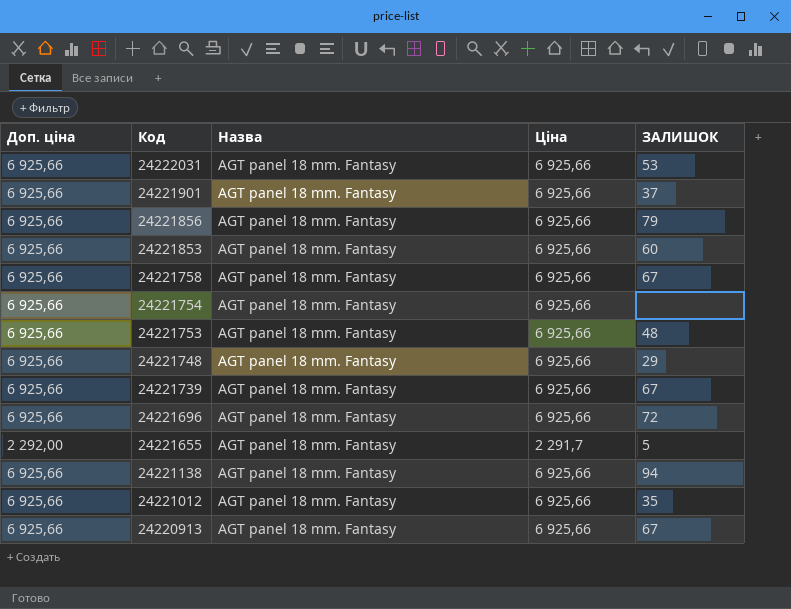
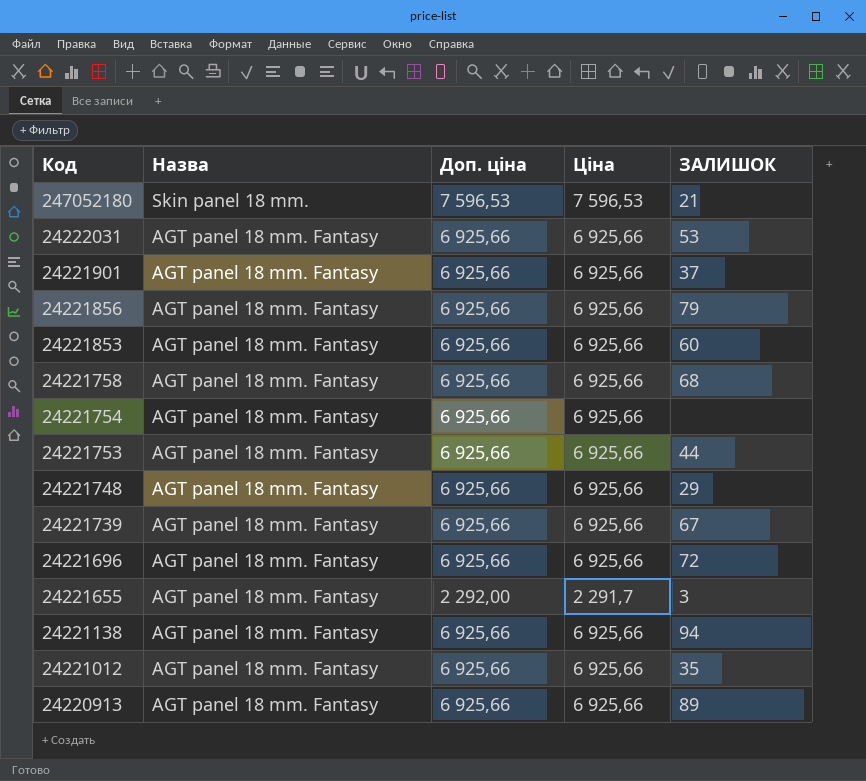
column Доп. ціна | position: 1 -> 3
row 247052180: none -> Skin panel 18 mm. | 7 596,53 | 7 596,53 | 21
24221758 | ЗАЛИШОК: 67 -> 68
24221753 | ЗАЛИШОК: 48 -> 44
24221655 | ЗАЛИШОК: 5 -> 3
24220913 | ЗАЛИШОК: 67 -> 89

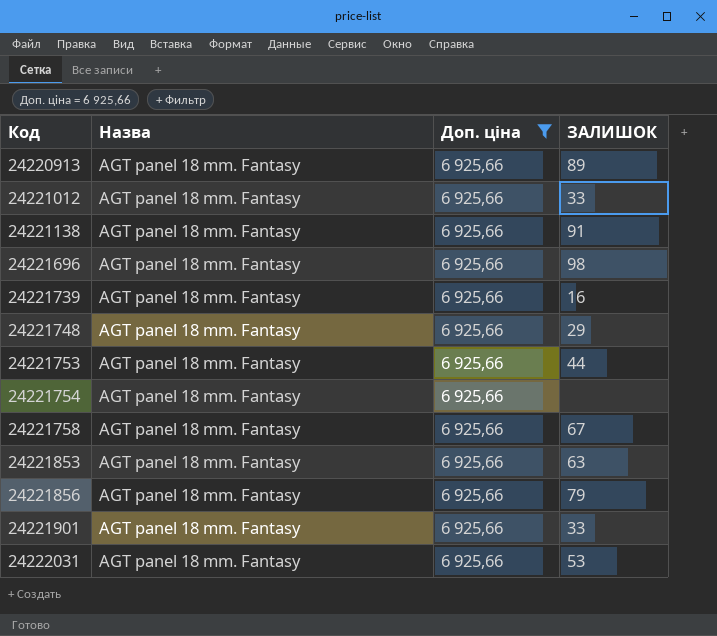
filter: none -> Доп. ціна = 6 925,66
row order: Код descending -> Код ascending
column Ціна | position: 4 -> none
24221012 | ЗАЛИШОК: 35 -> 33
24221138 | ЗАЛИШОК: 94 -> 91
24221696 | ЗАЛИШОК: 72 -> 98
24221739 | ЗАЛИШОК: 67 -> 16
24221758 | ЗАЛИШОК: 68 -> 67
24221853 | ЗАЛИШОК: 60 -> 63
24221901 | ЗАЛИШОК: 37 -> 33

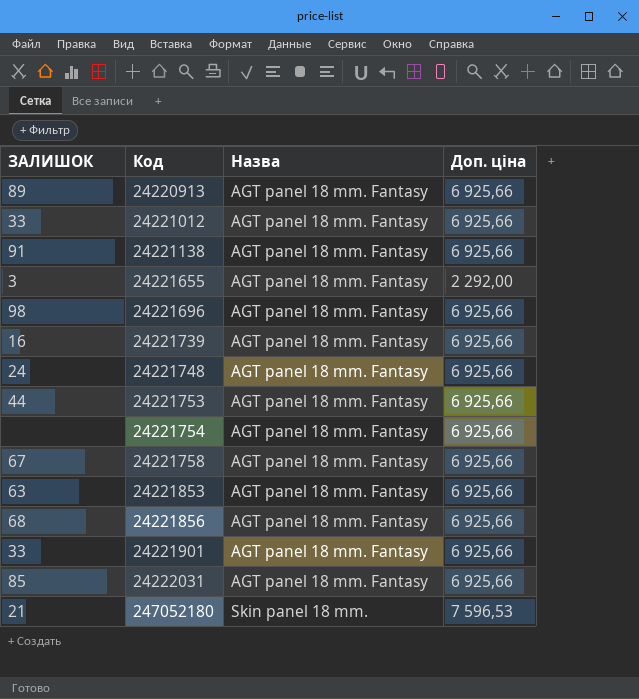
filter: Доп. ціна = 6 925,66 -> none
column ЗАЛИШОК | position: 4 -> 1
24221748 | ЗАЛИШОК: 29 -> 24
24221856 | ЗАЛИШОК: 79 -> 68
24222031 | ЗАЛИШОК: 53 -> 85

